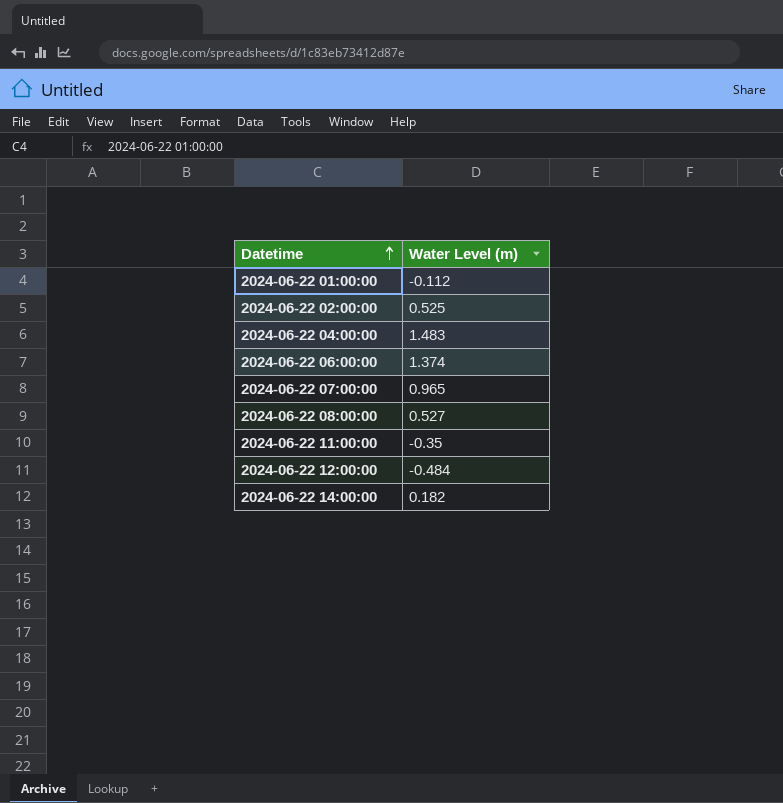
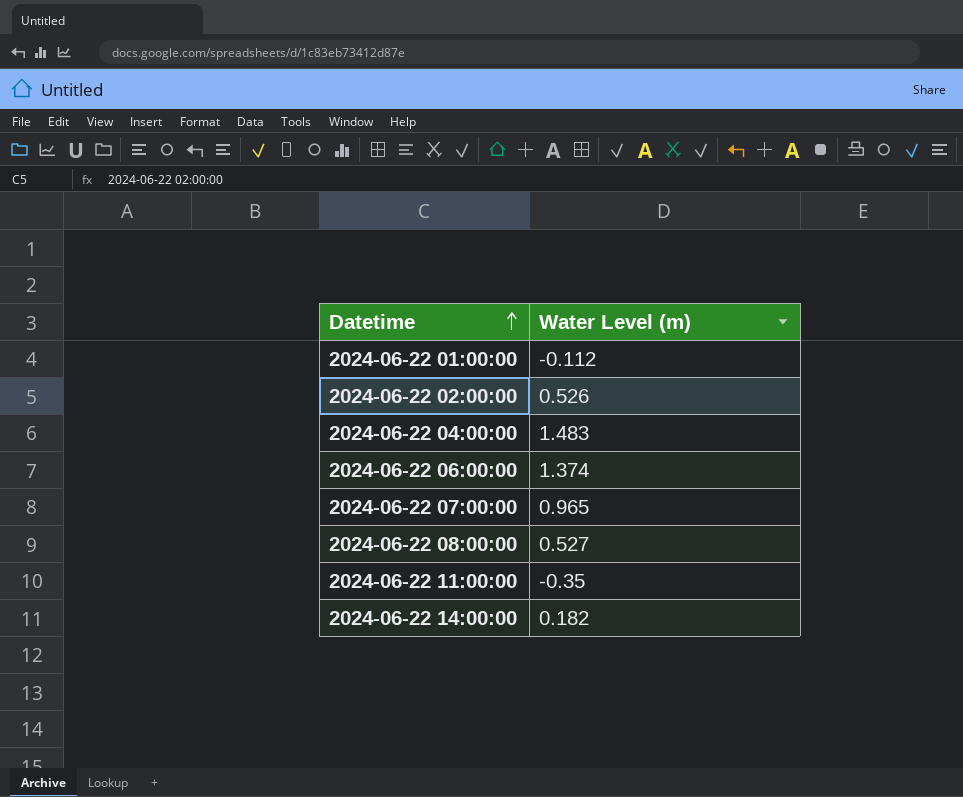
row 2024-06-22 12:00:00: -0.484 -> none
2024-06-22 02:00:00 | Water Level (m): 0.525 -> 0.526

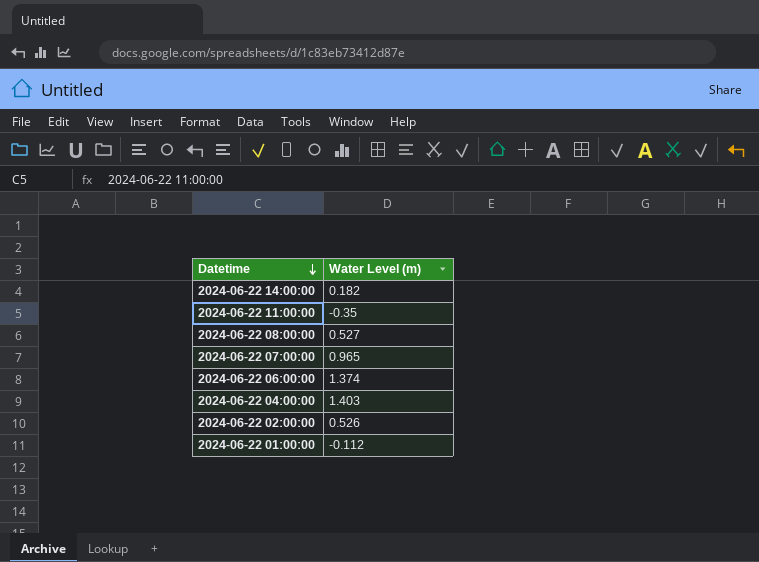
row order: Datetime ascending -> Datetime descending
2024-06-22 04:00:00 | Water Level (m): 1.483 -> 1.403

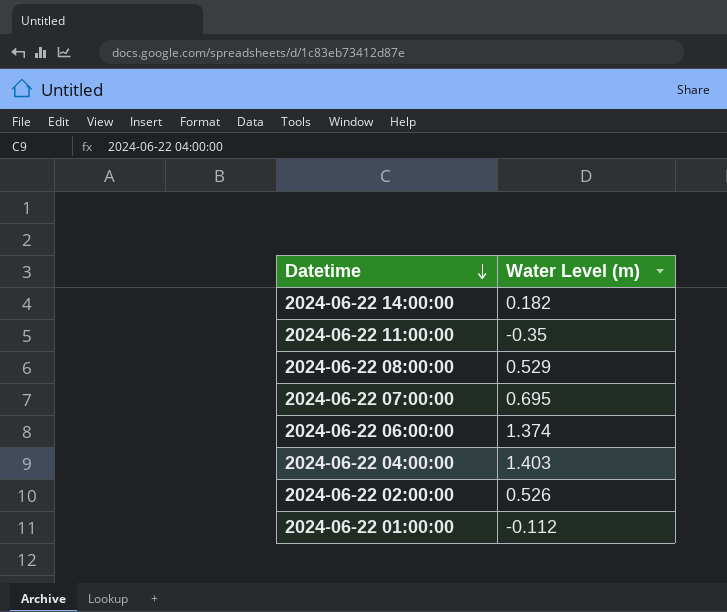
2024-06-22 08:00:00 | Water Level (m): 0.527 -> 0.529
2024-06-22 07:00:00 | Water Level (m): 0.965 -> 0.695

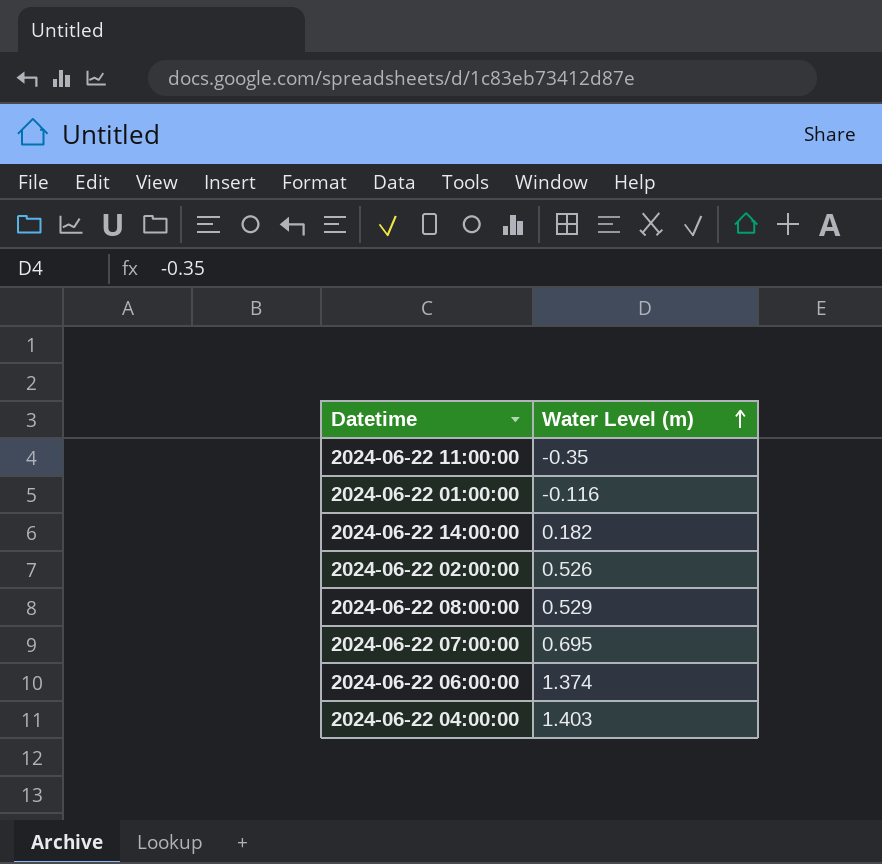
row order: Datetime descending -> Water Level (m) ascending
2024-06-22 01:00:00 | Water Level (m): -0.112 -> -0.116

